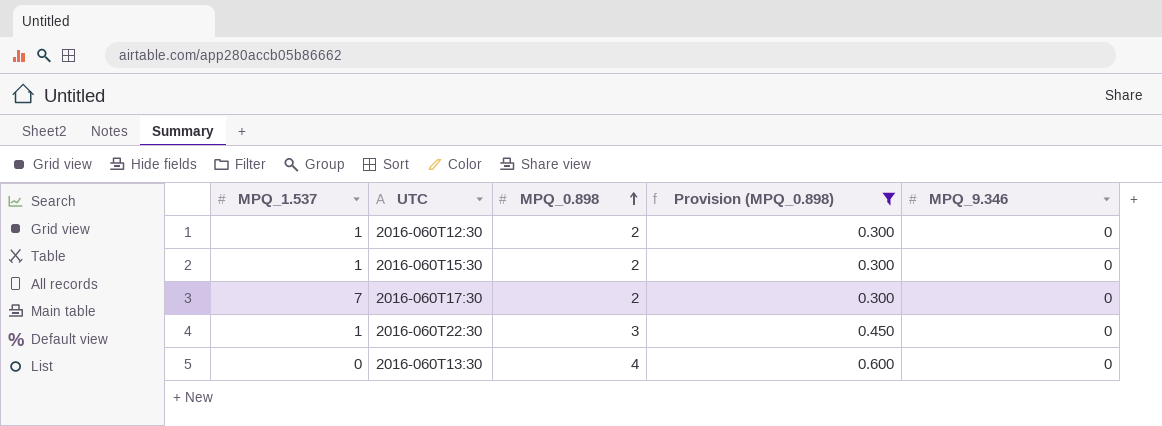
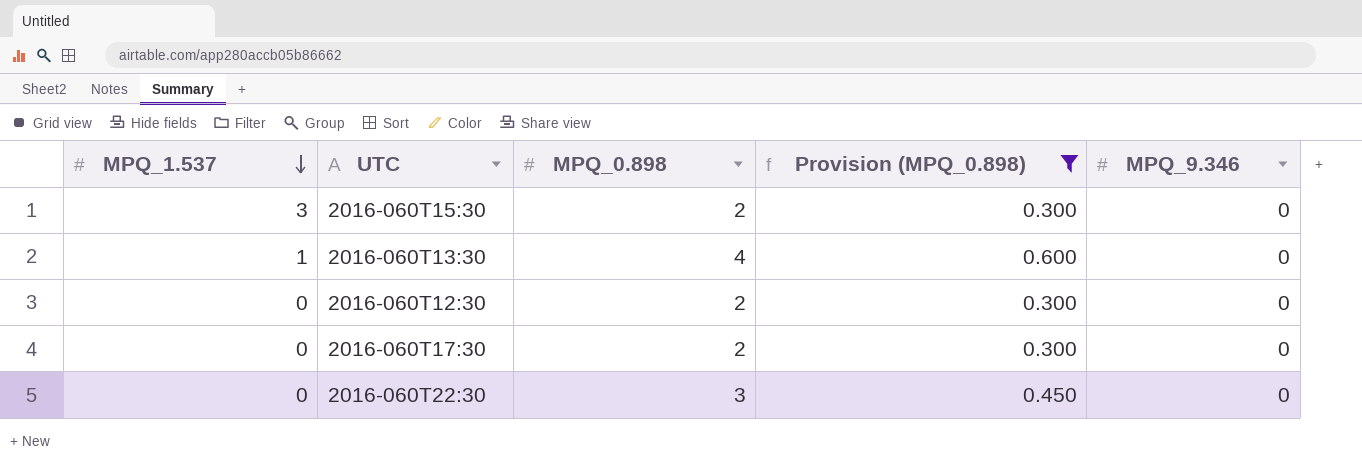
row order: MPQ_0.898 ascending -> MPQ_1.537 descending
2016-060T15:30 | MPQ_1.537: 1 -> 3
2016-060T13:30 | MPQ_1.537: 0 -> 1
2016-060T12:30 | MPQ_1.537: 1 -> 0
2016-060T17:30 | MPQ_1.537: 7 -> 0
2016-060T22:30 | MPQ_1.537: 1 -> 0

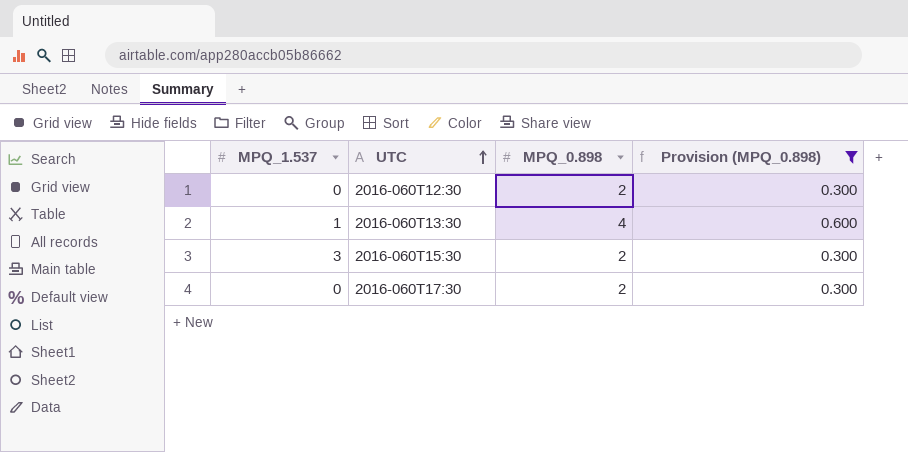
row order: MPQ_1.537 descending -> UTC ascending
column MPQ_9.346 | position: 5 -> none
row 2016-060T22:30: 0 | 3 | 0.450 | 0 -> none

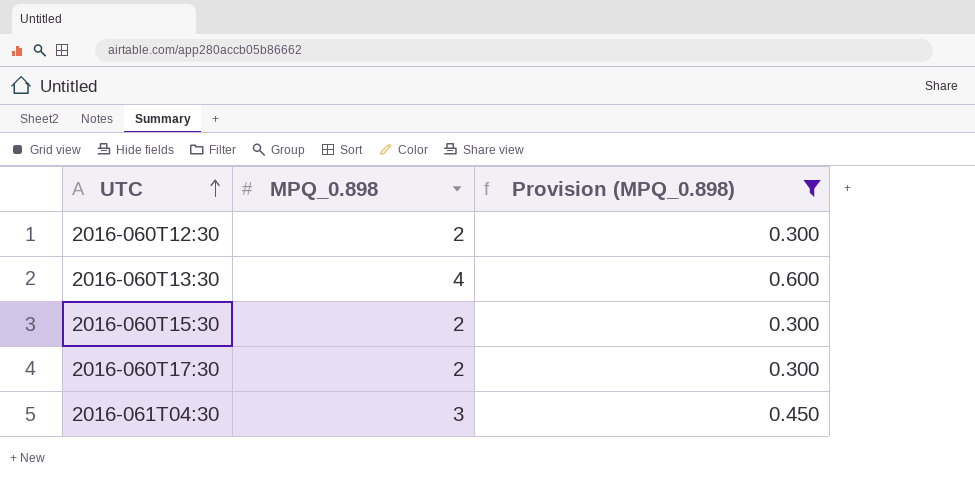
column MPQ_1.537 | position: 1 -> none
row 2016-061T04:30: none -> 3 | 0.450

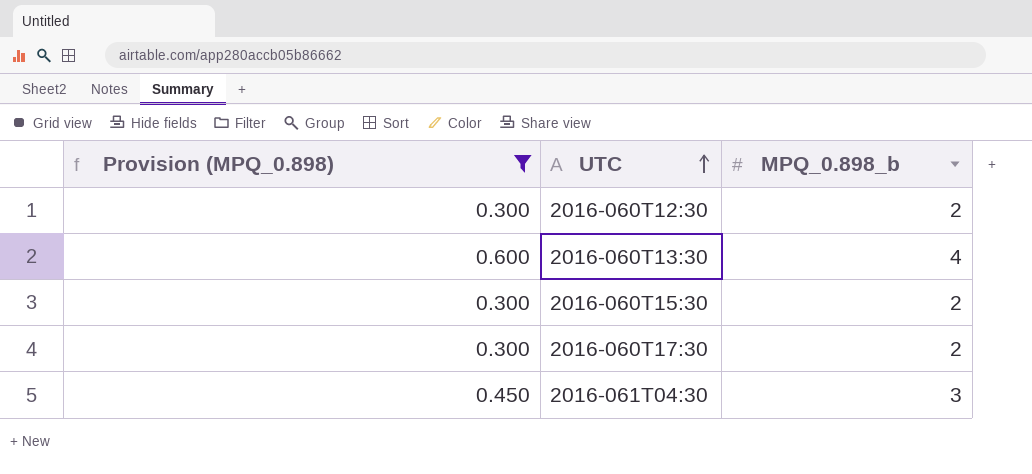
column Provision (MPQ_0.898) | position: 3 -> 1
column name: MPQ_0.898 -> MPQ_0.898_b

